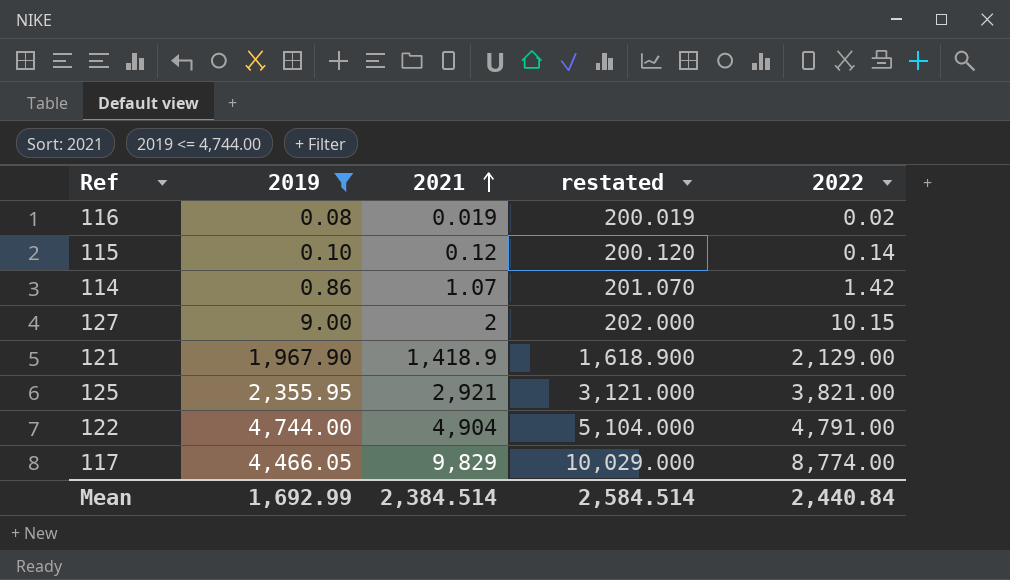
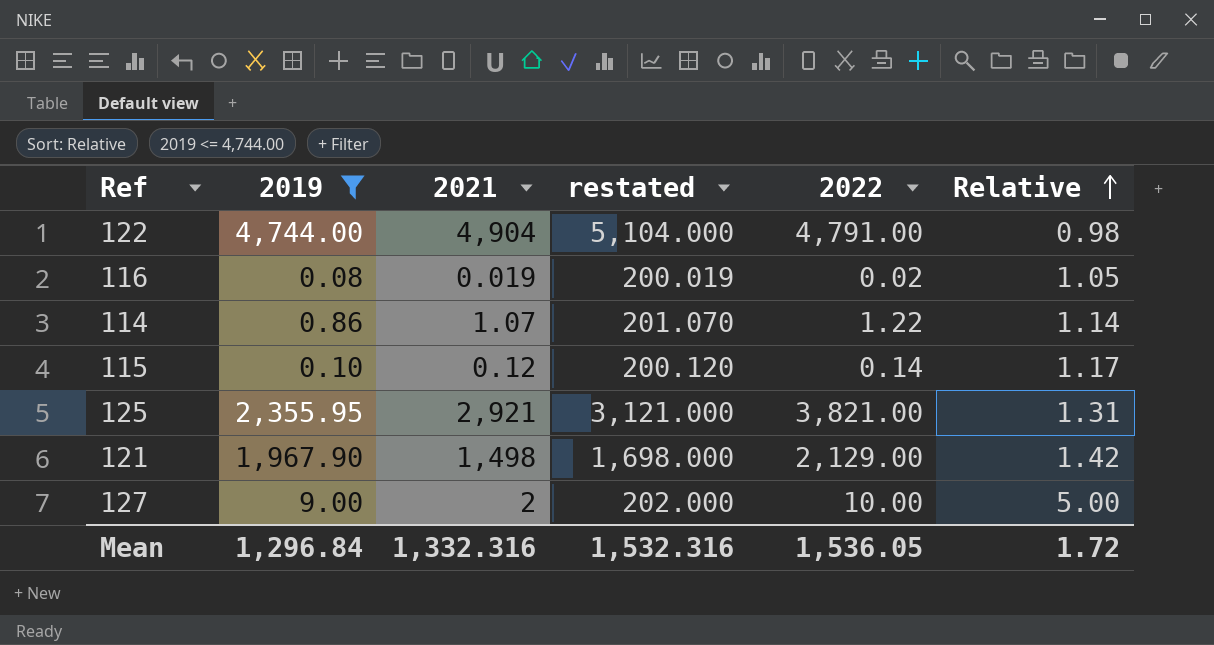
row order: 2021 ascending -> Relative ascending
column Relative | formula: none -> [2022] / [2021]
row 117: 4,466.05 | 9,829 | 10,029.000 | 8,774.00 -> none
114 | 2022: 1.42 -> 1.22
121 | 2021: 1,418.9 -> 1,498
121 | restated: 1,618.900 -> 1,698.000
127 | 2022: 10.15 -> 10.00
Mean | 2019: 1,692.99 -> 1,296.84
Mean | 2021: 2,384.514 -> 1,332.316
Mean | restated: 2,584.514 -> 1,532.316
Mean | 2022: 2,440.84 -> 1,536.05

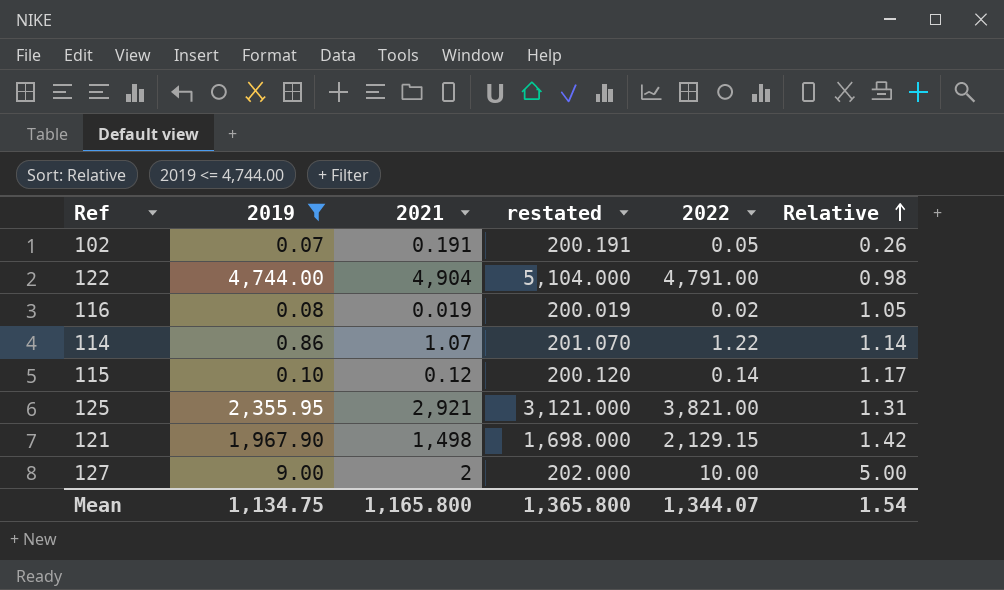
row 102: none -> 0.07 | 0.191 | 200.191 | 0.05 | 0.26
121 | 2022: 2,129.00 -> 2,129.15
Mean | 2019: 1,296.84 -> 1,134.75
Mean | 2021: 1,332.316 -> 1,165.800
Mean | restated: 1,532.316 -> 1,365.800
Mean | 2022: 1,536.05 -> 1,344.07
Mean | Relative: 1.72 -> 1.54

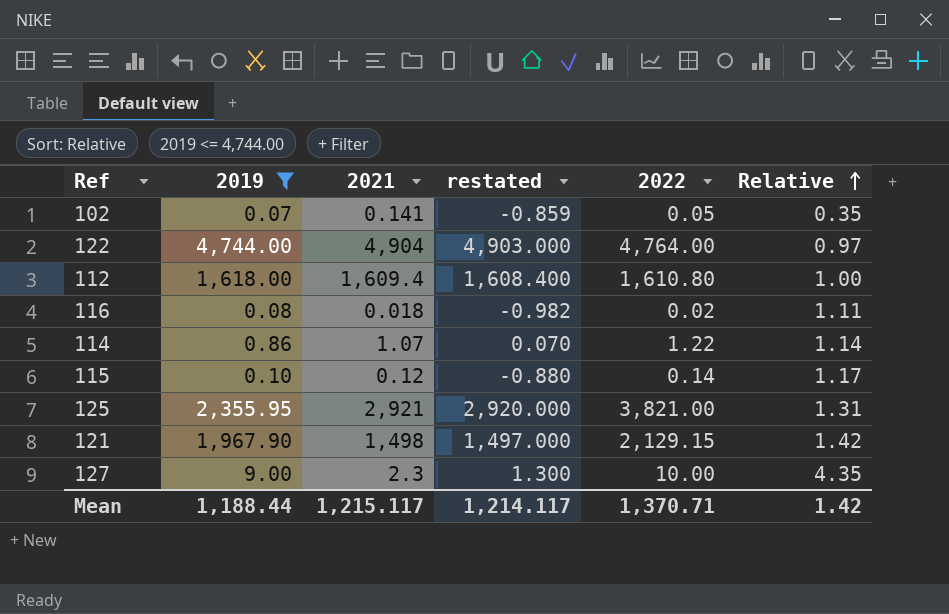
column restated | formula: [2021] + 200 -> [2021] - 1
102 | 2021: 0.191 -> 0.141
102 | Relative: 0.26 -> 0.35
122 | 2022: 4,791.00 -> 4,764.00
122 | Relative: 0.98 -> 0.97
row 112: none -> 1,618.00 | 1,609.4 | 1,608.400 | 1,610.80 | 1.00
116 | 2021: 0.019 -> 0.018
116 | Relative: 1.05 -> 1.11
127 | 2021: 2 -> 2.3
127 | Relative: 5.00 -> 4.35
Mean | 2019: 1,134.75 -> 1,188.44
Mean | 2021: 1,165.800 -> 1,215.117
Mean | restated: 1,365.800 -> 1,214.117
Mean | 2022: 1,344.07 -> 1,370.71
Mean | Relative: 1.54 -> 1.42

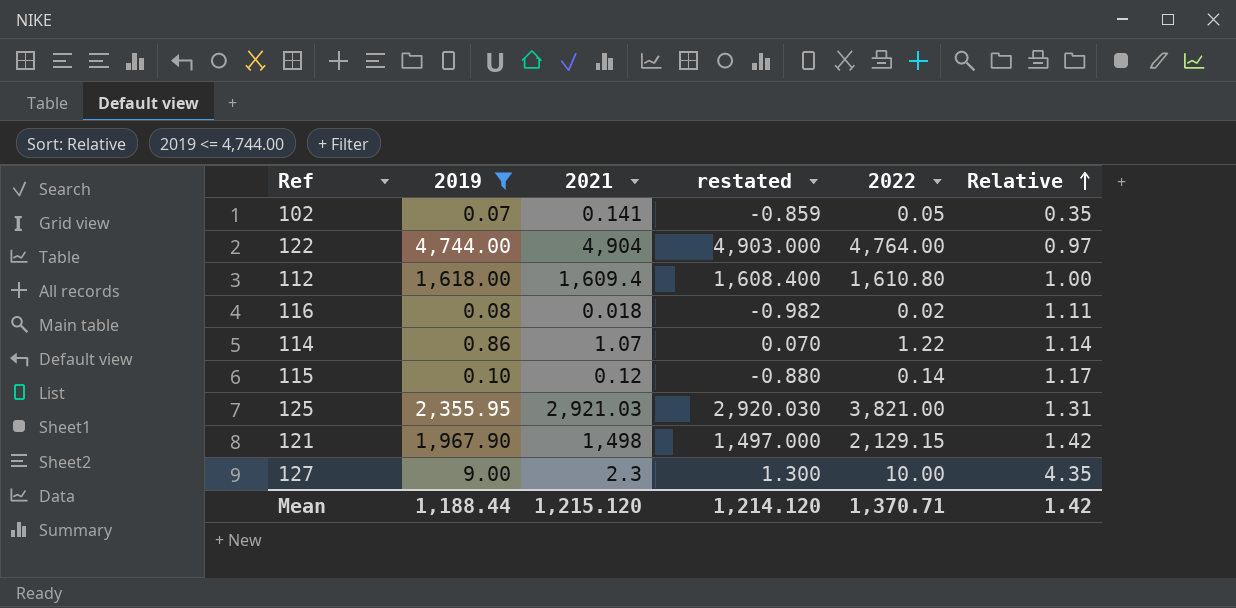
125 | 2021: 2,921 -> 2,921.03
125 | restated: 2,920.000 -> 2,920.030
Mean | 2021: 1,215.117 -> 1,215.120
Mean | restated: 1,214.117 -> 1,214.120

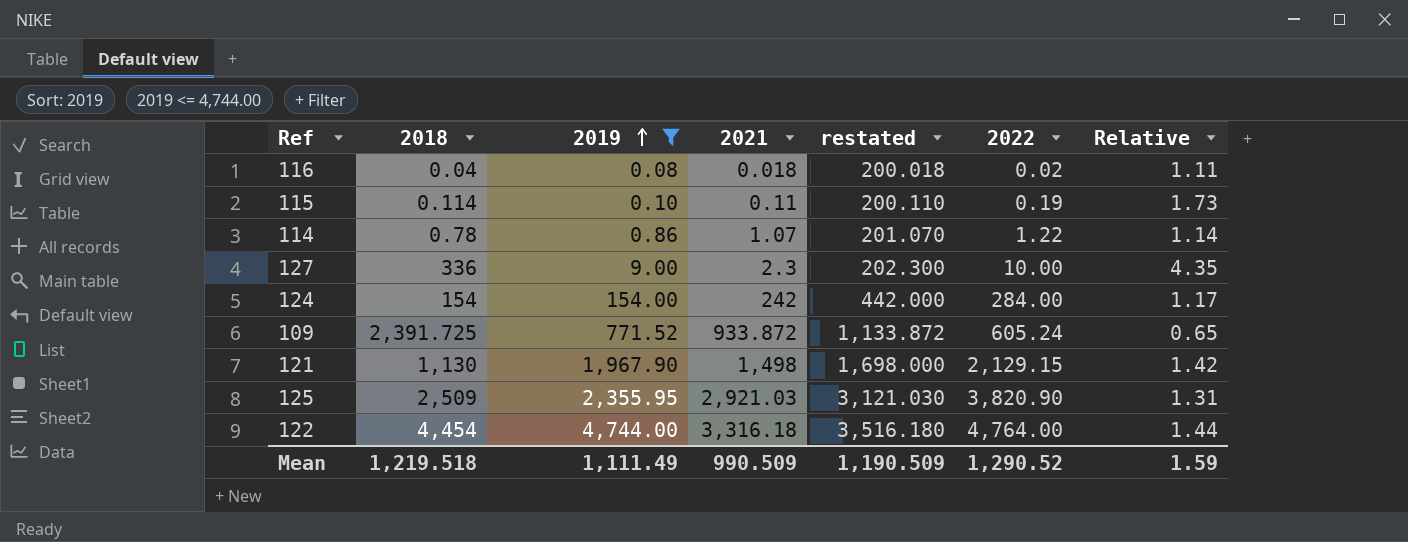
row order: Relative ascending -> 2019 ascending
column 2018 | position: none -> 2
column restated | formula: [2021] - 1 -> [2021] + 200
row 102: 0.07 | 0.141 | -0.859 | 0.05 | 0.35 -> none
row 112: 1,618.00 | 1,609.4 | 1,608.400 | 1,610.80 | 1.00 -> none
115 | 2021: 0.12 -> 0.11
115 | 2022: 0.14 -> 0.19
115 | Relative: 1.17 -> 1.73
row 124: none -> 154 | 154.00 | 242 | 442.000 | 284.00 | 1.17
row 109: none -> 2,391.725 | 771.52 | 933.872 | 1,133.872 | 605.24 | 0.65
125 | 2022: 3,821.00 -> 3,820.90
122 | 2021: 4,904 -> 3,316.18
122 | Relative: 0.97 -> 1.44
Mean | 2019: 1,188.44 -> 1,111.49
Mean | 2021: 1,215.120 -> 990.509
Mean | restated: 1,214.120 -> 1,190.509
Mean | 2022: 1,370.71 -> 1,290.52
Mean | Relative: 1.42 -> 1.59

